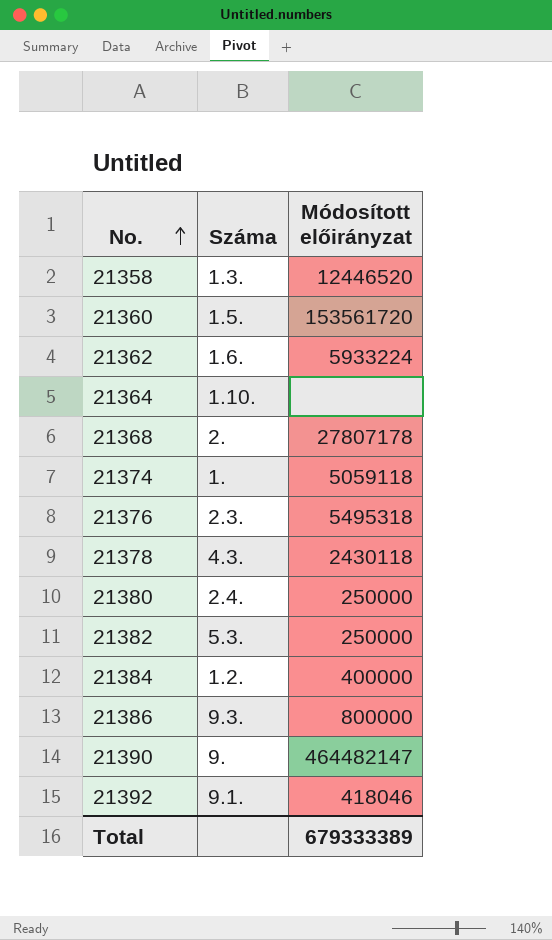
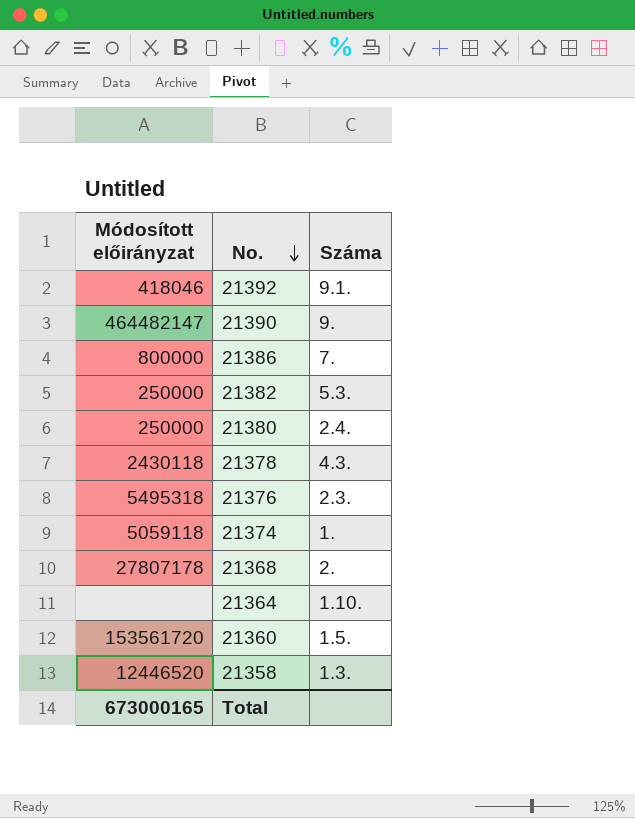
row order: No. ascending -> No. descending
column Módosított előirányzat | position: 3 -> 1
row 21362: 1.6. | 5933224 -> none
row 21384: 1.2. | 400000 -> none
21386 | Száma: 9.3. -> 7.
Total | Módosított előirányzat: 679333389 -> 673000165

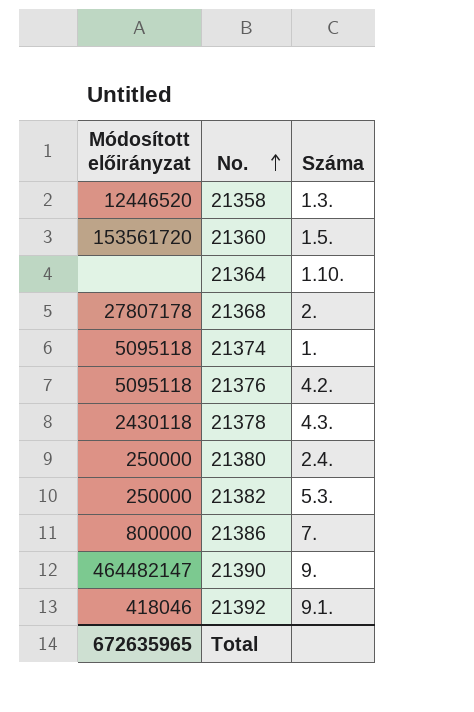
row order: No. descending -> No. ascending
21374 | Módosított előirányzat: 5059118 -> 5095118
21376 | Módosított előirányzat: 5495318 -> 5095118
21376 | Száma: 2.3. -> 4.2.
Total | Módosított előirányzat: 673000165 -> 672635965

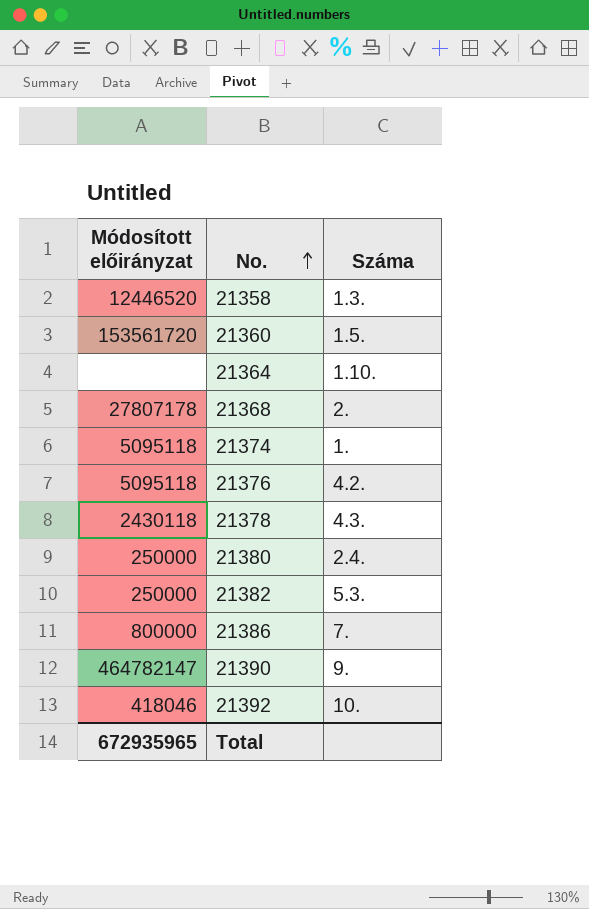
21390 | Módosított előirányzat: 464482147 -> 464782147
21392 | Száma: 9.1. -> 10.
Total | Módosított előirányzat: 672635965 -> 672935965

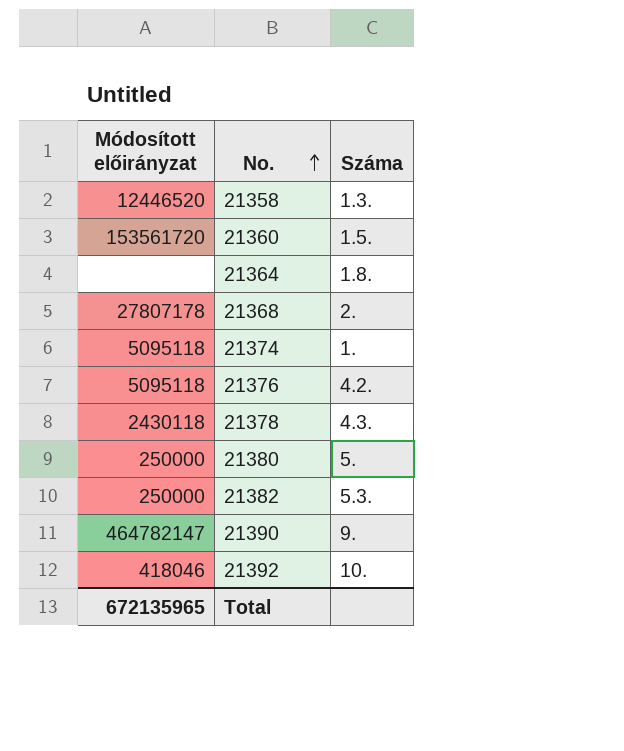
row 21386: 800000 | 7. -> none
21364 | Száma: 1.10. -> 1.8.
21380 | Száma: 2.4. -> 5.
Total | Módosított előirányzat: 672935965 -> 672135965

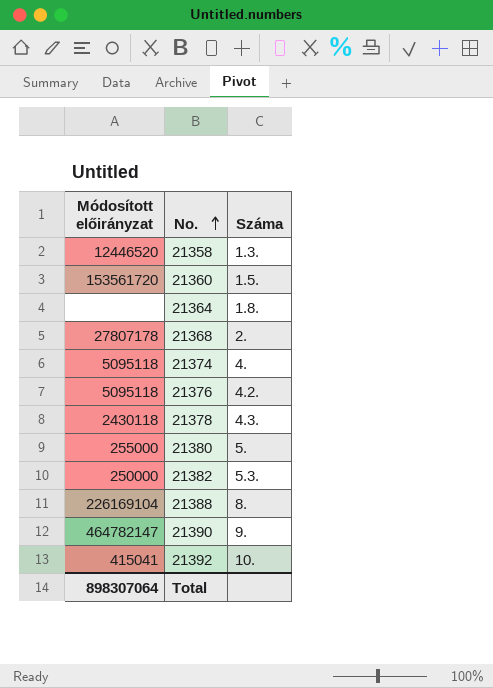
21374 | Száma: 1. -> 4.
21380 | Módosított előirányzat: 250000 -> 255000
row 21388: none -> 226169104 | 8.
21392 | Módosított előirányzat: 418046 -> 415041
Total | Módosított előirányzat: 672135965 -> 898307064

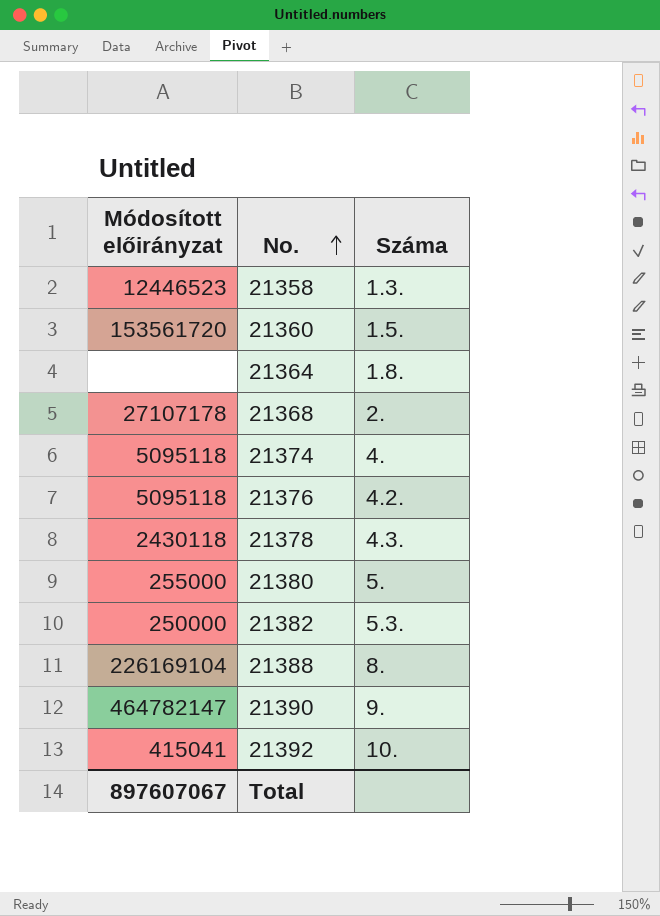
21358 | Módosított előirányzat: 12446520 -> 12446523
21368 | Módosított előirányzat: 27807178 -> 27107178
Total | Módosított előirányzat: 898307064 -> 897607067

